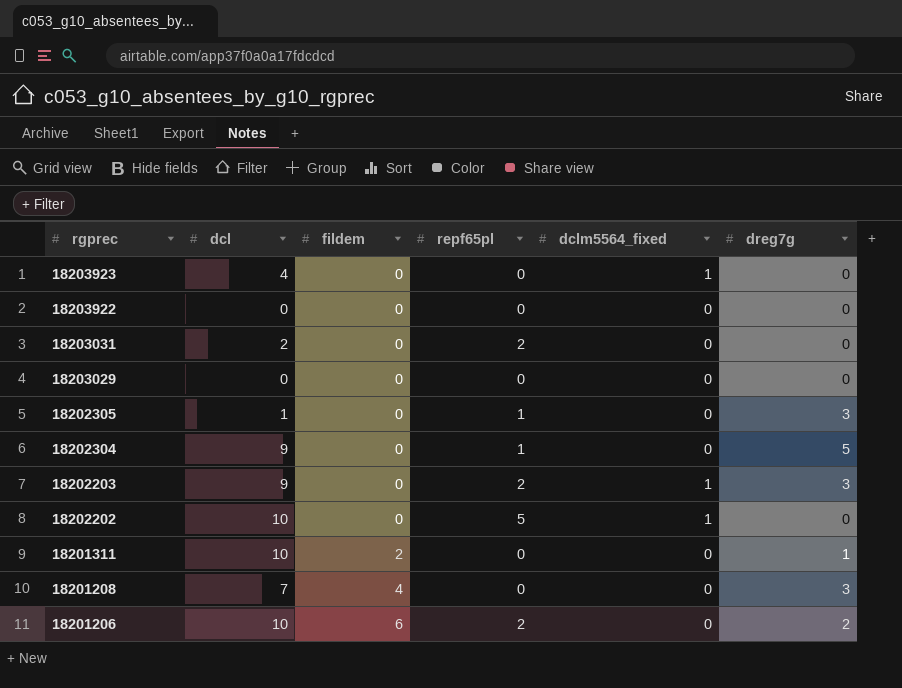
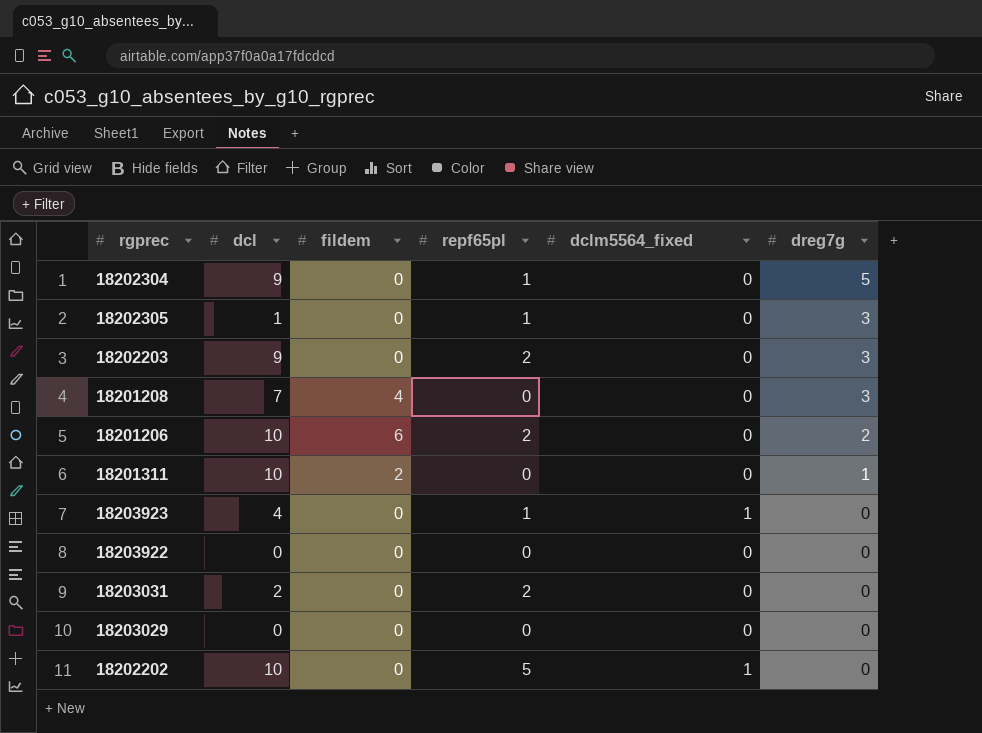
row order: rgprec descending -> dreg7g descending
18202203 | dclm5564_fixed: 1 -> 0
18203923 | repf65pl: 0 -> 1

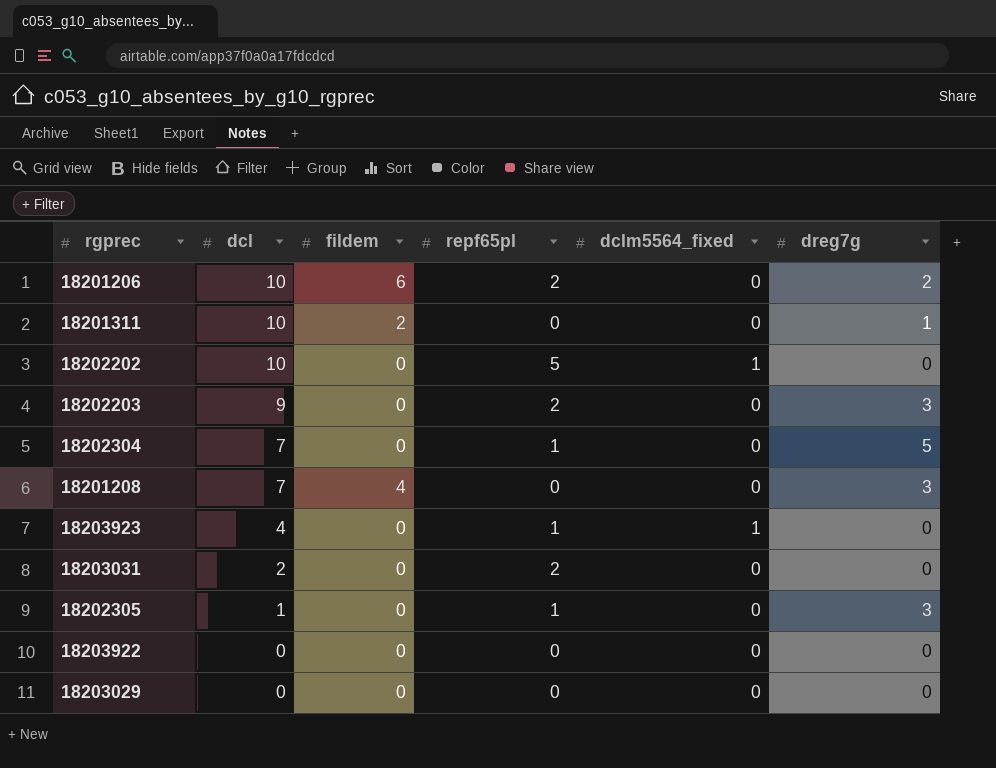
row order: dreg7g descending -> dcl descending
18202304 | dcl: 9 -> 7

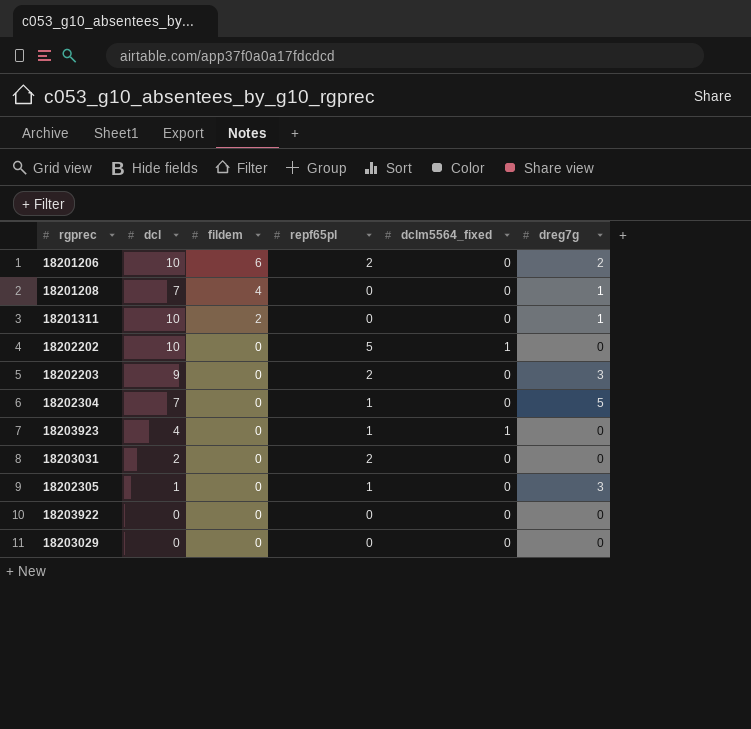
row order: dcl descending -> fildem descending
18201208 | dreg7g: 3 -> 1

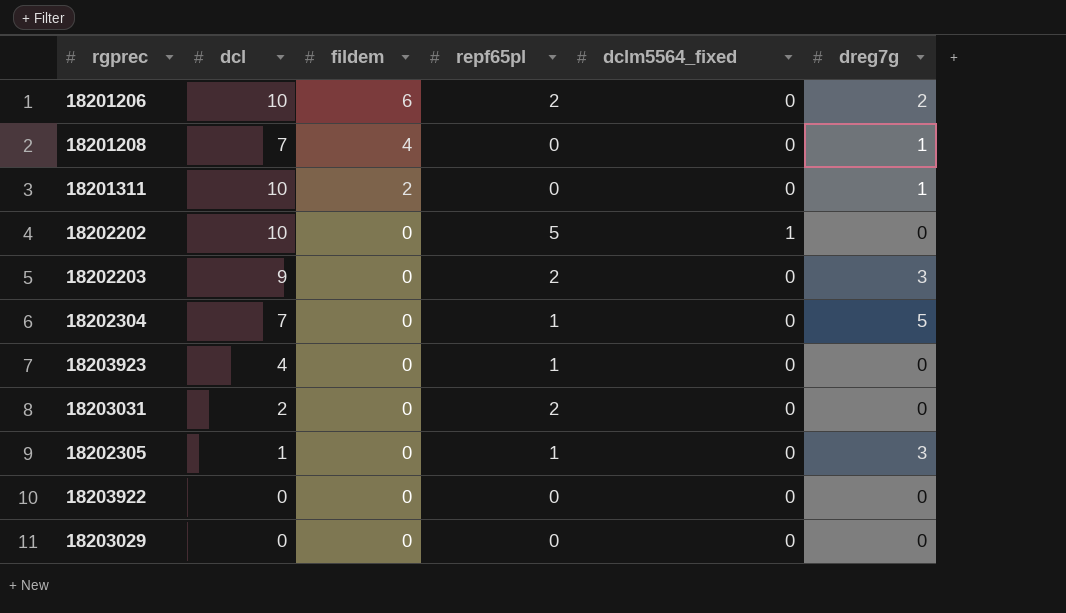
18203923 | dclm5564_fixed: 1 -> 0

